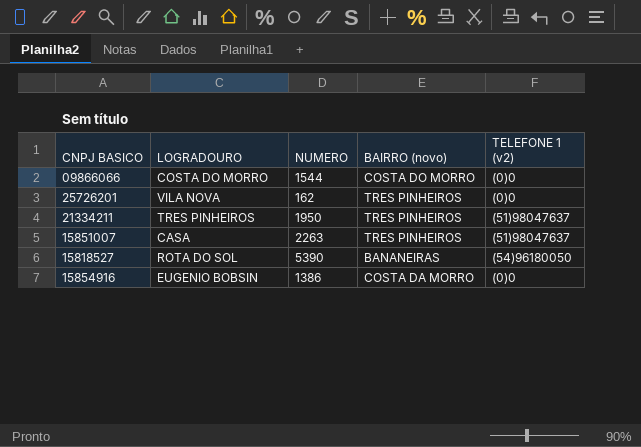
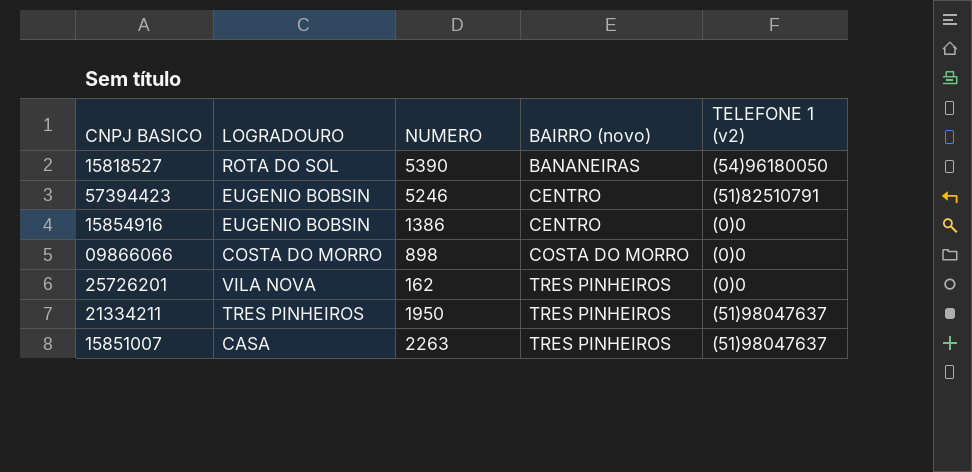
row order: none -> BAIRRO (novo) ascending
row 57394423: none -> EUGENIO BOBSIN | 5246 | CENTRO | (51)82510791
15854916 | BAIRRO (novo): COSTA DA MORRO -> CENTRO
09866066 | NUMERO: 1544 -> 898

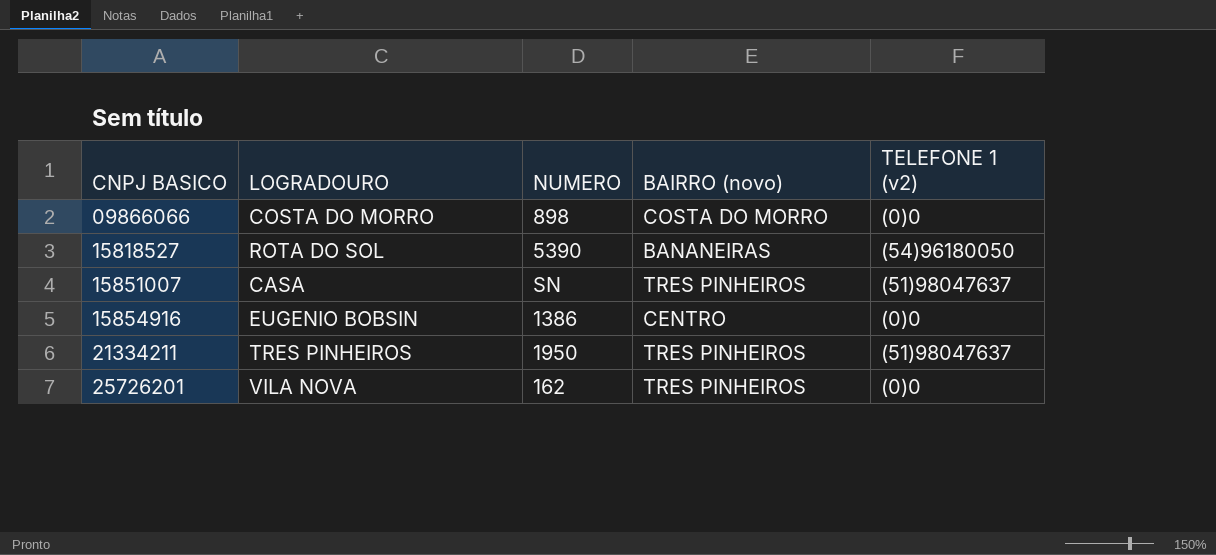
row order: BAIRRO (novo) ascending -> CNPJ BASICO ascending
row 57394423: EUGENIO BOBSIN | 5246 | CENTRO | (51)82510791 -> none
15851007 | NUMERO: 2263 -> SN

